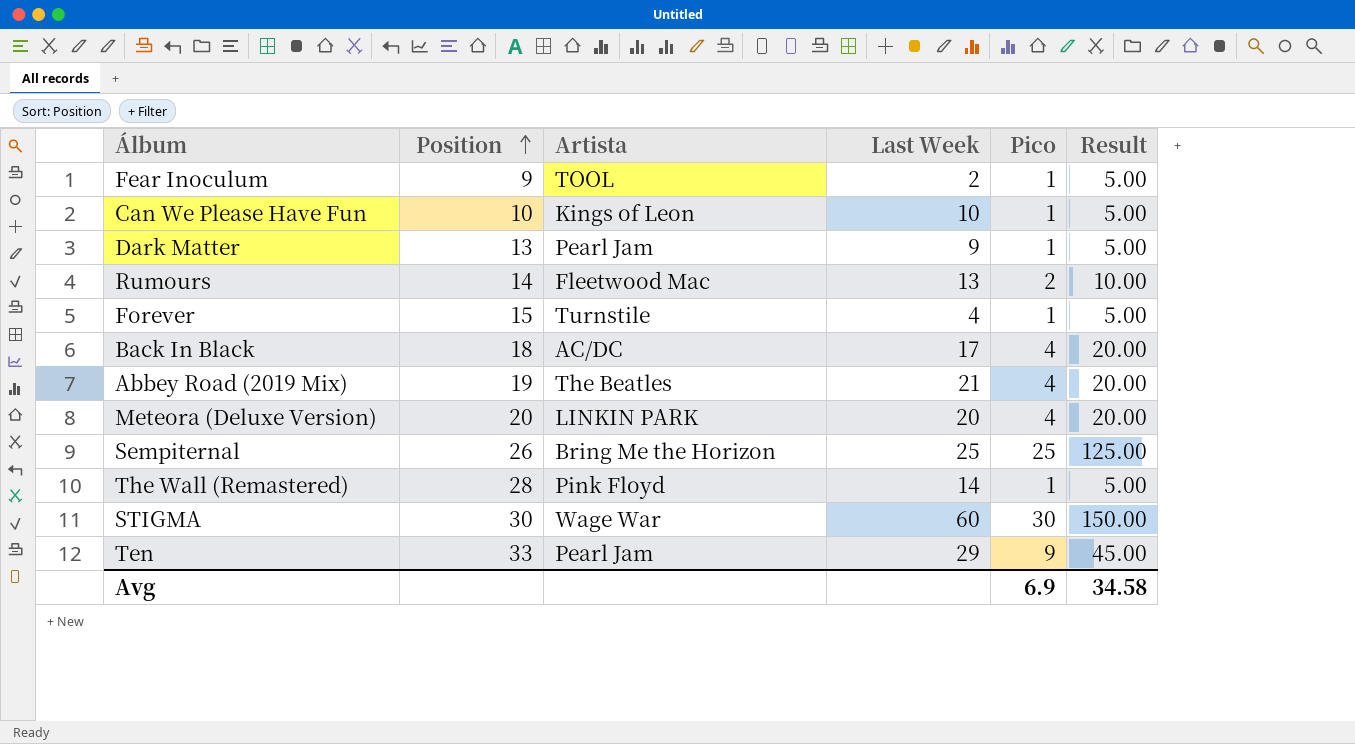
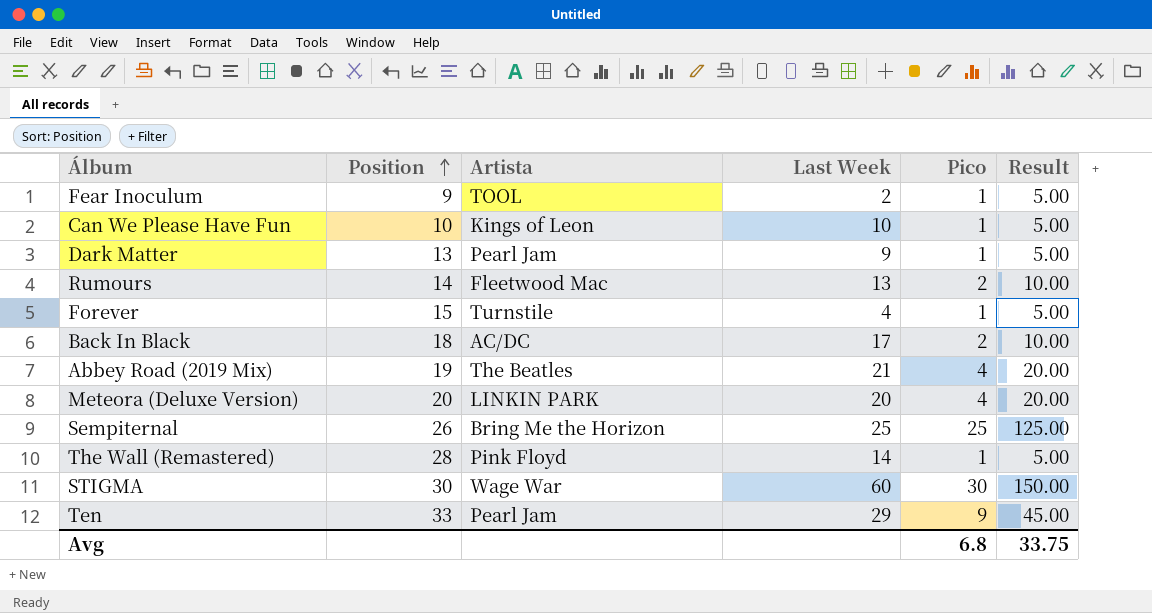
Back In Black | Pico: 4 -> 2
Back In Black | Result: 20.00 -> 10.00
Avg | Pico: 6.9 -> 6.8
Avg | Result: 34.58 -> 33.75

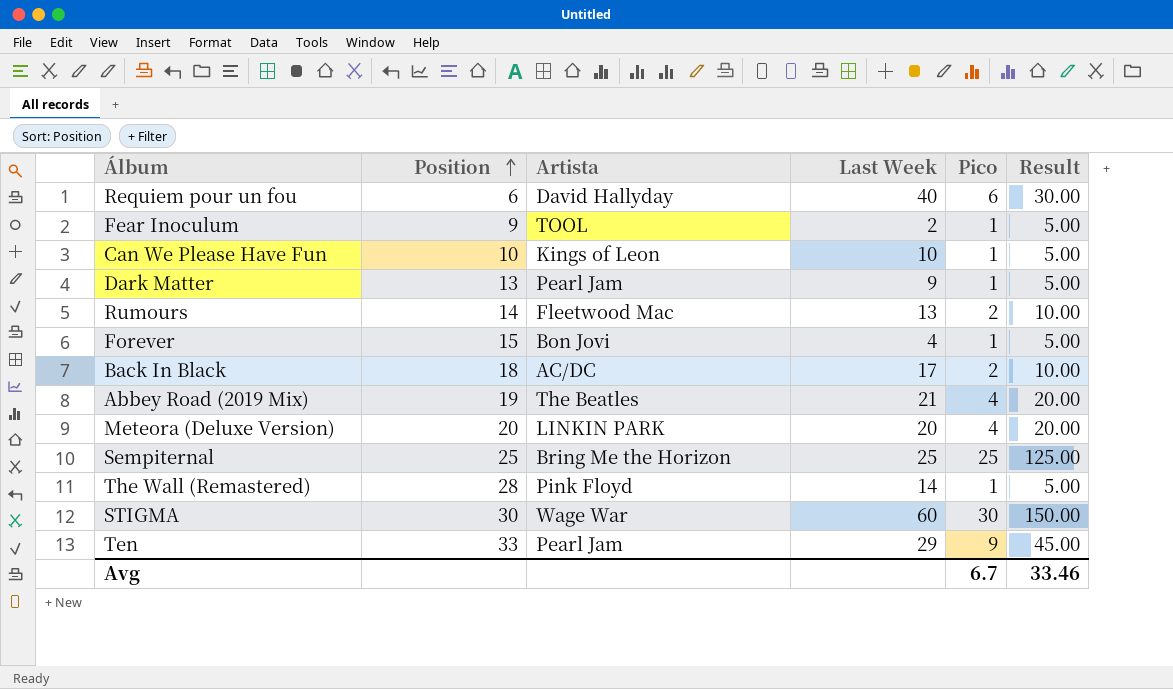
row Requiem pour un fou: none -> 6 | David Hallyday | 40 | 6 | 30.00
Forever | Artista: Turnstile -> Bon Jovi
Sempiternal | Position: 26 -> 25
Avg | Pico: 6.8 -> 6.7
Avg | Result: 33.75 -> 33.46

